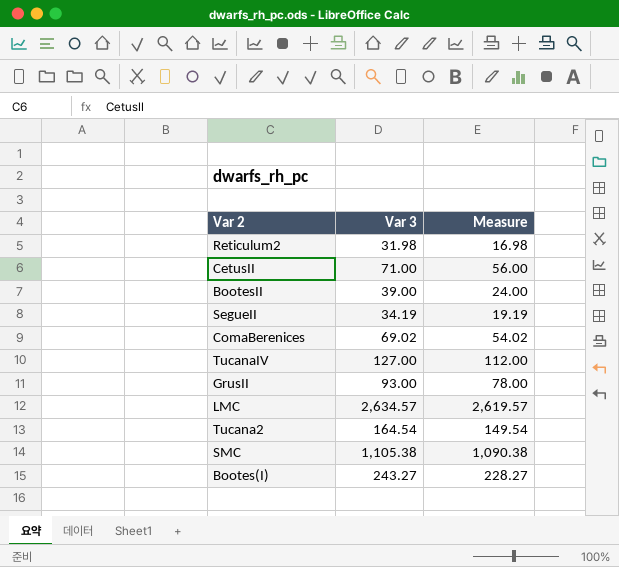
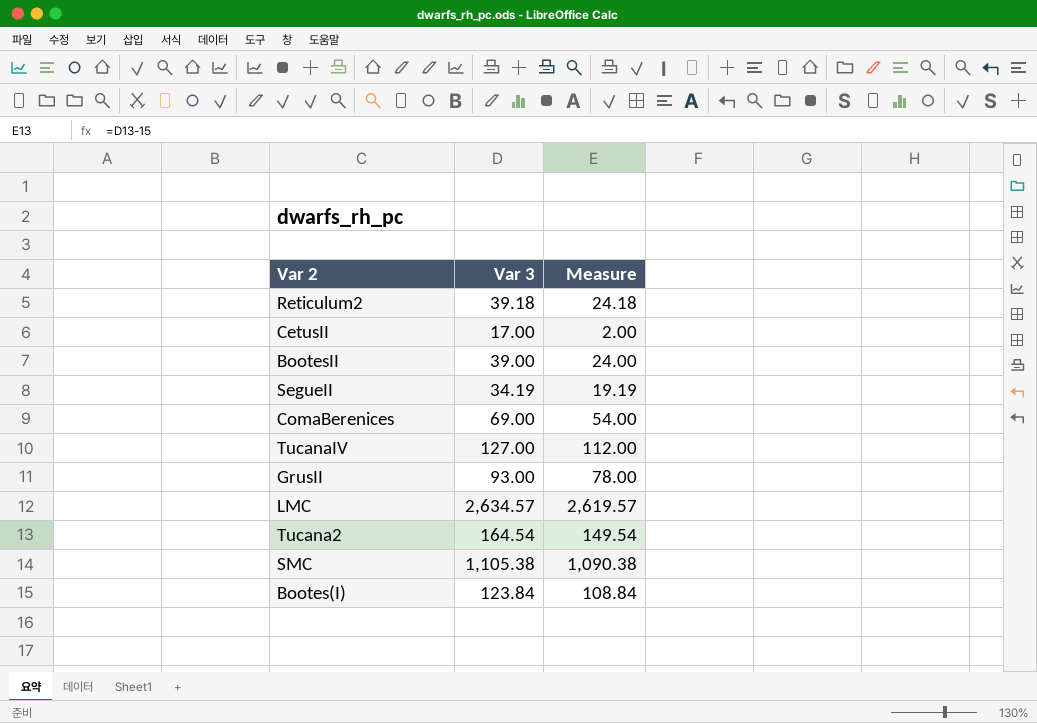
Reticulum2 | Var 3: 31.98 -> 39.18
Reticulum2 | Measure: 16.98 -> 24.18
CetusII | Var 3: 71.00 -> 17.00
CetusII | Measure: 56.00 -> 2.00
ComaBerenices | Var 3: 69.02 -> 69.00
ComaBerenices | Measure: 54.02 -> 54.00
Bootes(I) | Var 3: 243.27 -> 123.84
Bootes(I) | Measure: 228.27 -> 108.84

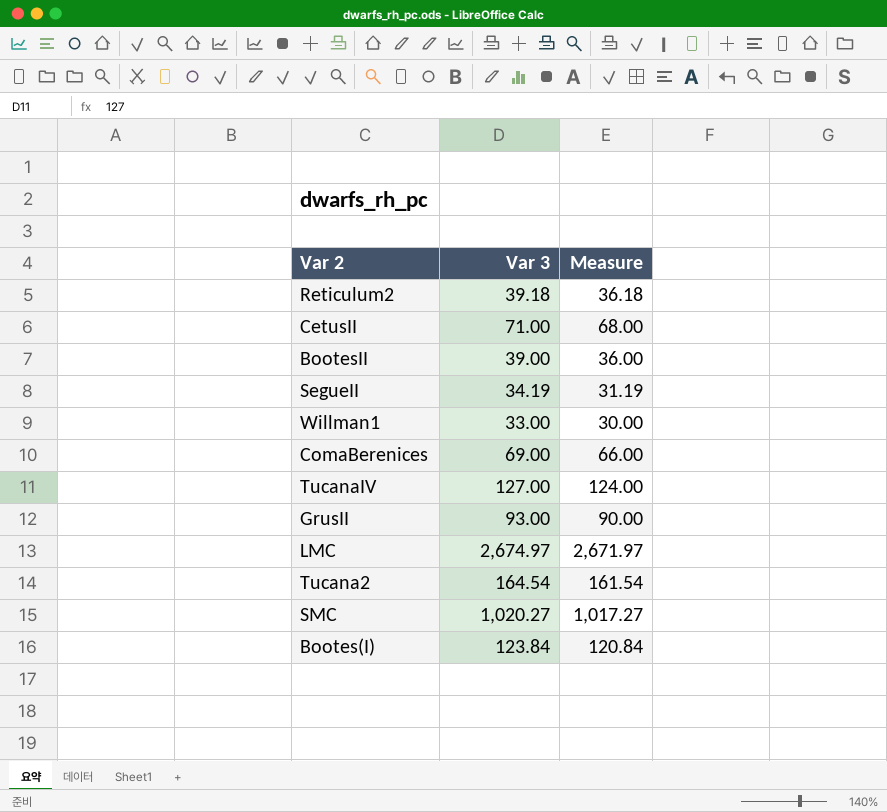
column Measure | formula: [Var 3] - 15 -> [Var 3] - 3
CetusII | Var 3: 17.00 -> 71.00
row Willman1: none -> 33.00 | 30.00
LMC | Var 3: 2,634.57 -> 2,674.97
SMC | Var 3: 1,105.38 -> 1,020.27

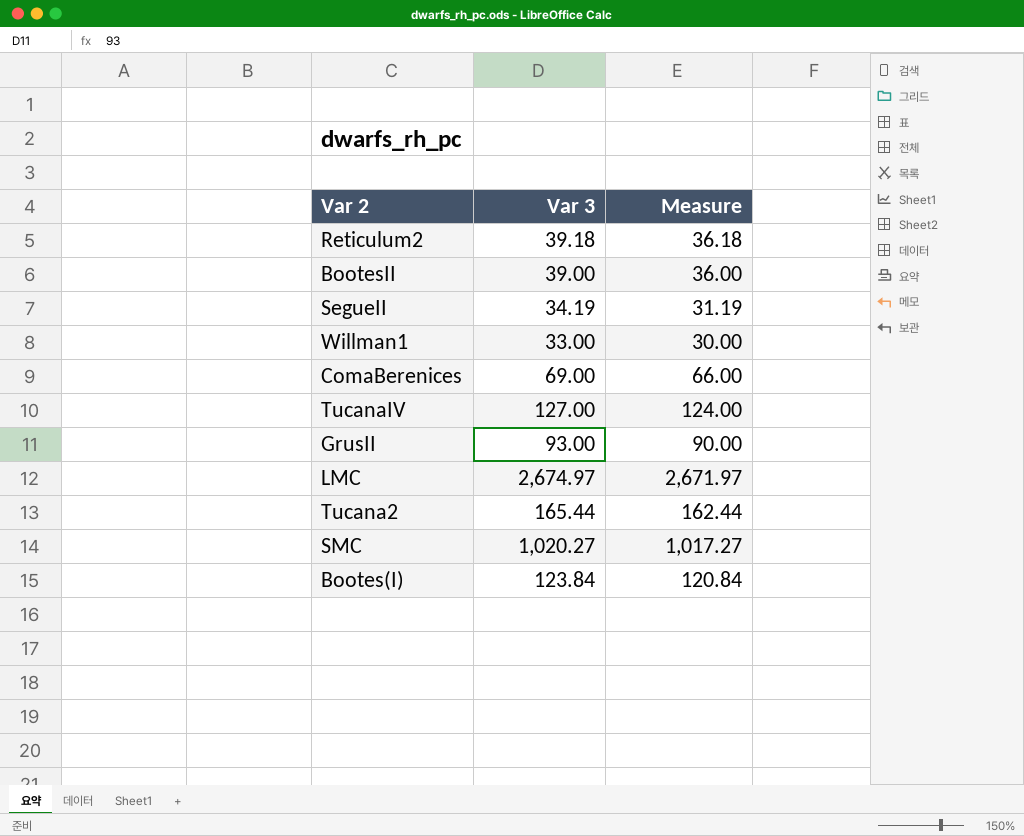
row CetusII: 71.00 | 68.00 -> none
Tucana2 | Var 3: 164.54 -> 165.44
Tucana2 | Measure: 161.54 -> 162.44

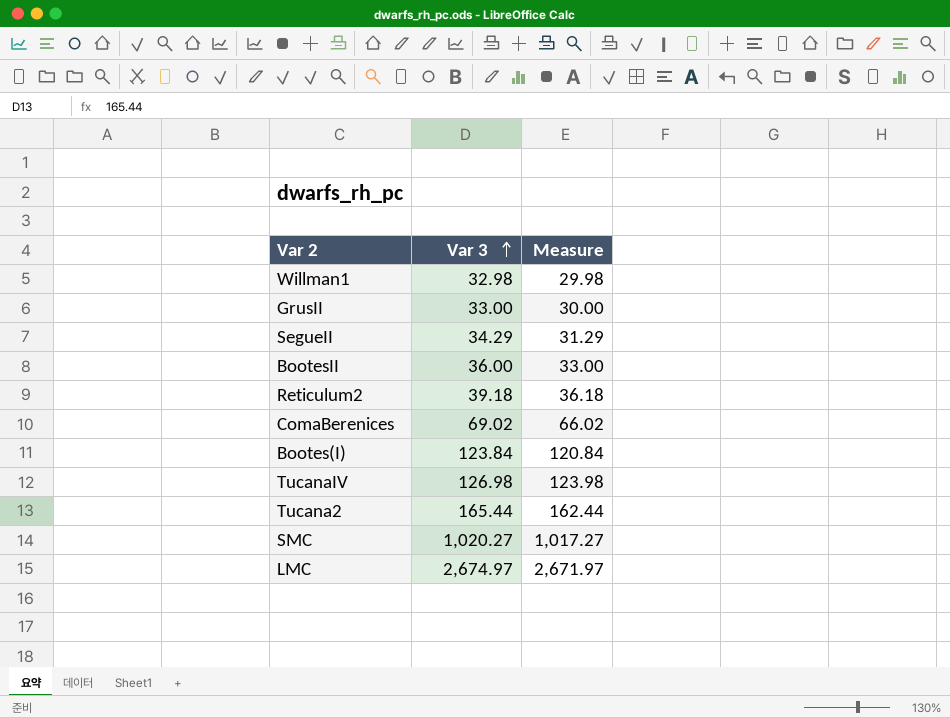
row order: none -> Var 3 ascending
Willman1 | Var 3: 33.00 -> 32.98
Willman1 | Measure: 30.00 -> 29.98
GrusII | Var 3: 93.00 -> 33.00
GrusII | Measure: 90.00 -> 30.00
SegueII | Var 3: 34.19 -> 34.29
SegueII | Measure: 31.19 -> 31.29
BootesII | Var 3: 39.00 -> 36.00
BootesII | Measure: 36.00 -> 33.00
ComaBerenices | Var 3: 69.00 -> 69.02
ComaBerenices | Measure: 66.00 -> 66.02
TucanaIV | Var 3: 127.00 -> 126.98
TucanaIV | Measure: 124.00 -> 123.98

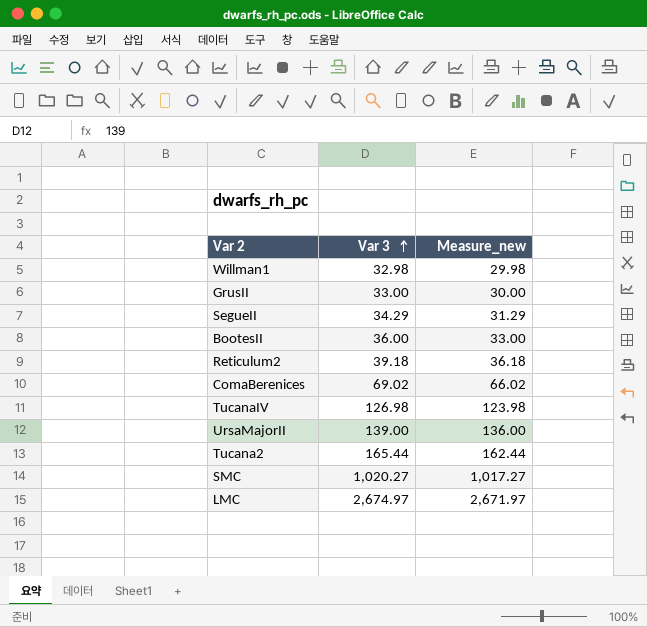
column name: Measure -> Measure_new
row Bootes(I): 123.84 | 120.84 -> none
row UrsaMajorII: none -> 139.00 | 136.00

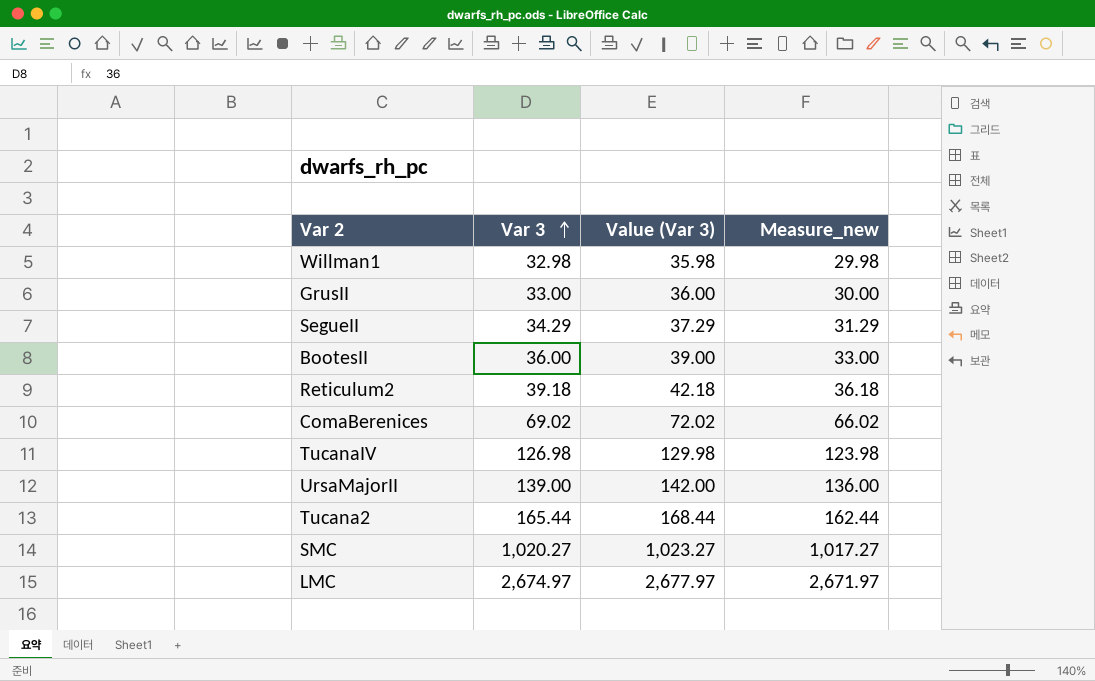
column Value (Var 3) | formula: none -> [Var 3] + 3

